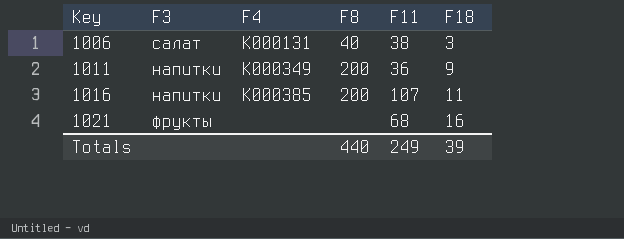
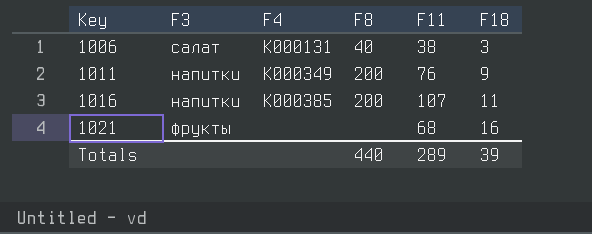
1011 | F11: 36 -> 76
Totals | F11: 249 -> 289

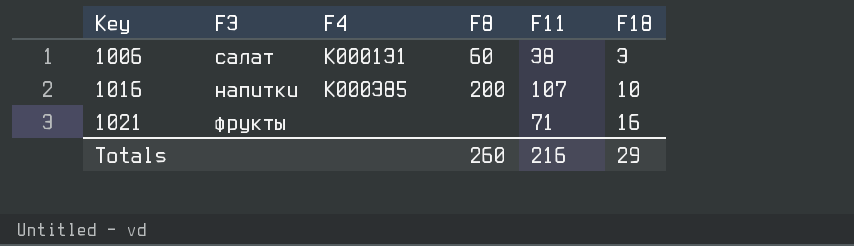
row 1011: напитки | К000349 | 200 | 76 | 9 -> none
1006 | F8: 40 -> 60
1016 | F18: 11 -> 10
1021 | F11: 68 -> 71
Totals | F8: 440 -> 260
Totals | F11: 289 -> 216
Totals | F18: 39 -> 29

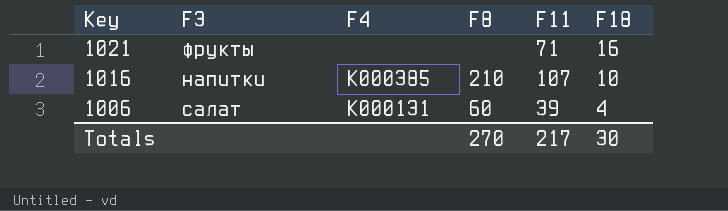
row order: Key ascending -> Key descending
1016 | F8: 200 -> 210
1006 | F11: 38 -> 39
1006 | F18: 3 -> 4
Totals | F8: 260 -> 270
Totals | F11: 216 -> 217
Totals | F18: 29 -> 30

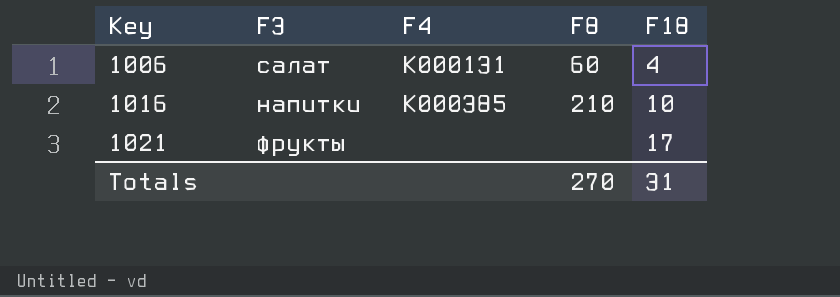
row order: Key descending -> Key ascending
column F11 | position: 5 -> none
1021 | F18: 16 -> 17
Totals | F18: 30 -> 31

